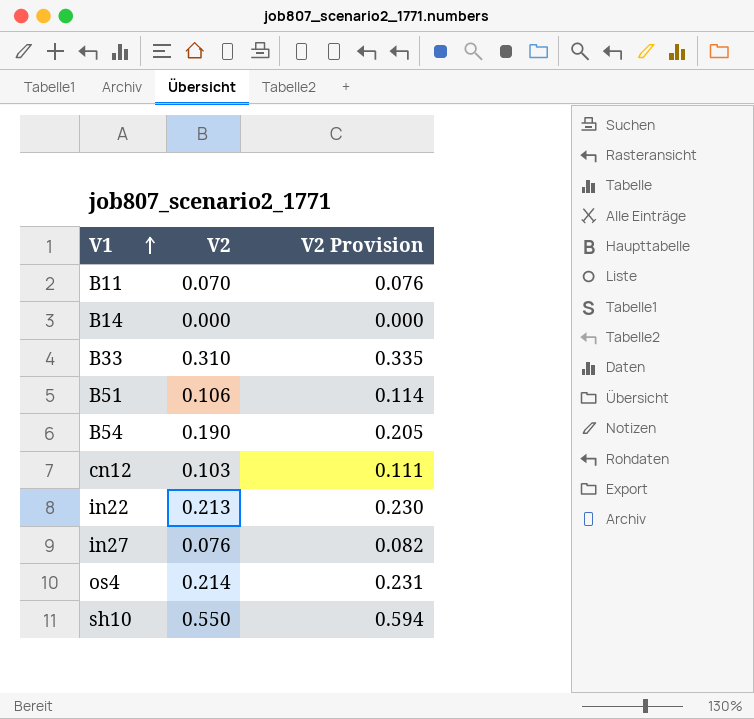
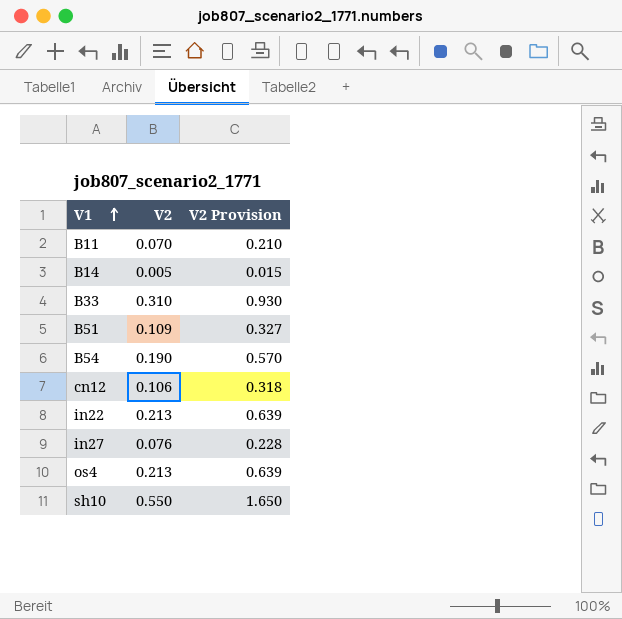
column V2 Provision | formula: [V2] * 1.08 -> [V2] * 3
B14 | V2: 0.000 -> 0.005
B51 | V2: 0.106 -> 0.109
cn12 | V2: 0.103 -> 0.106
os4 | V2: 0.214 -> 0.213

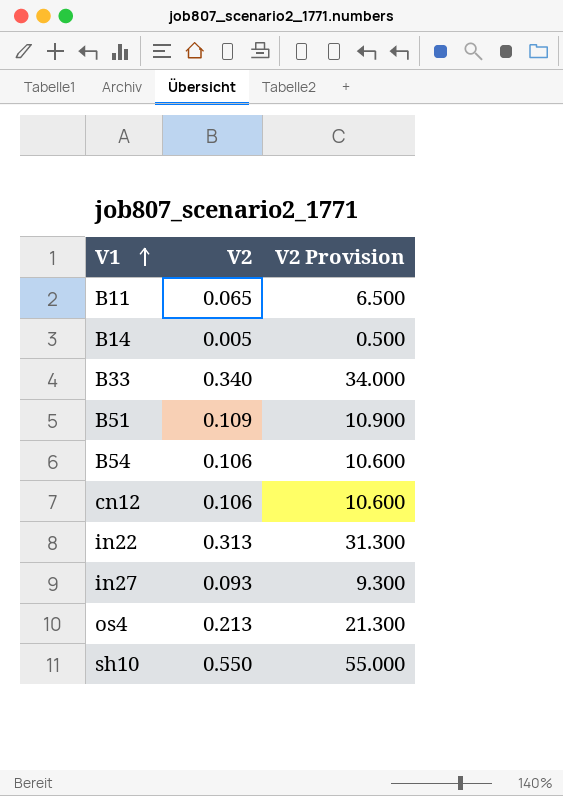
column V2 Provision | formula: [V2] * 3 -> [V2] * 100
B11 | V2: 0.070 -> 0.065
B33 | V2: 0.310 -> 0.340
B54 | V2: 0.190 -> 0.106
in22 | V2: 0.213 -> 0.313
in27 | V2: 0.076 -> 0.093

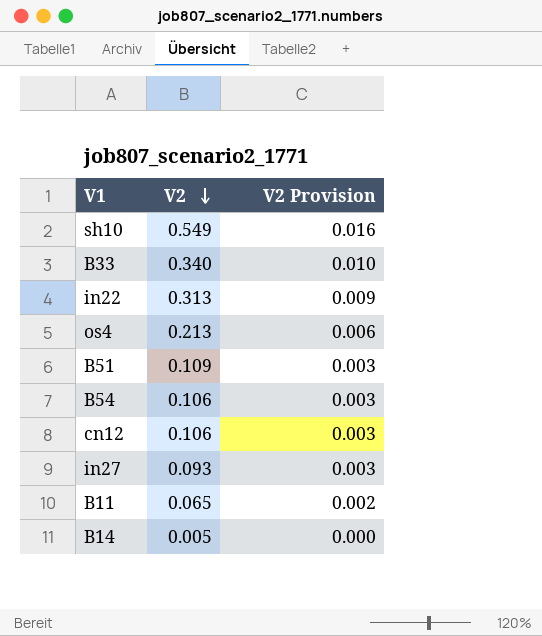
row order: V1 ascending -> V2 descending
column V2 Provision | formula: [V2] * 100 -> [V2] * 0.03
sh10 | V2: 0.550 -> 0.549

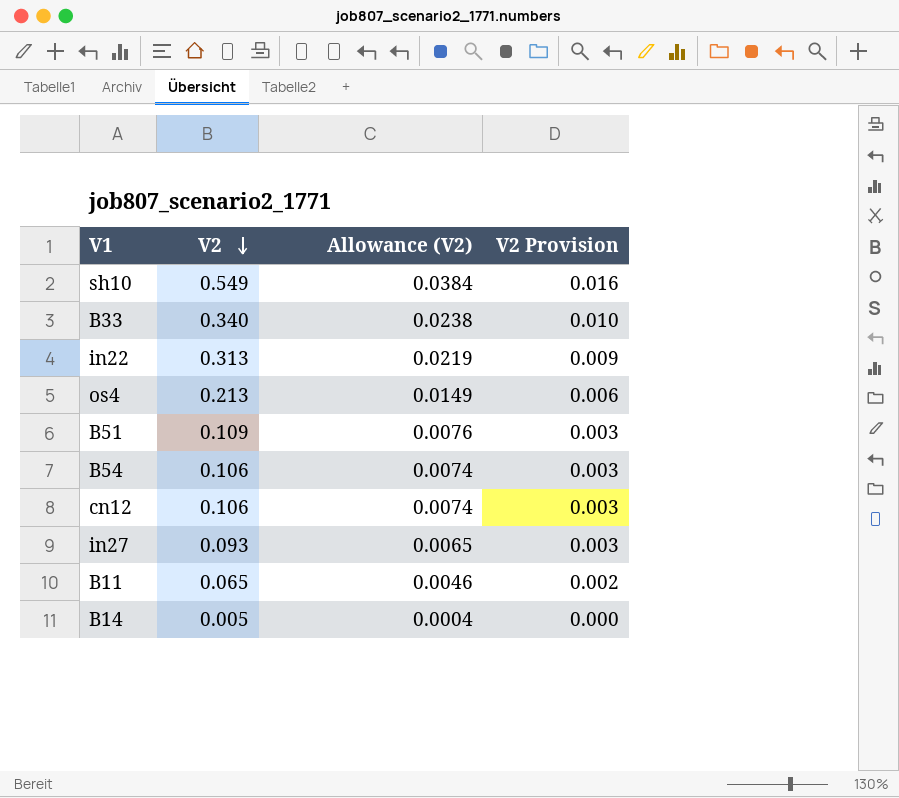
column Allowance (V2) | formula: none -> [V2] * 0.07

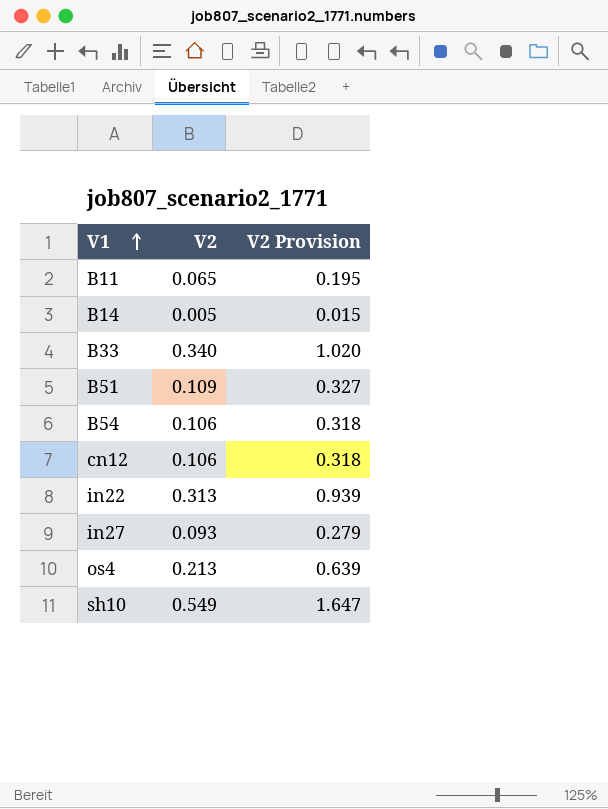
row order: V2 descending -> V1 ascending
column Allowance (V2) | formula: [V2] * 0.07 -> none
column V2 Provision | formula: [V2] * 0.03 -> [V2] * 3

